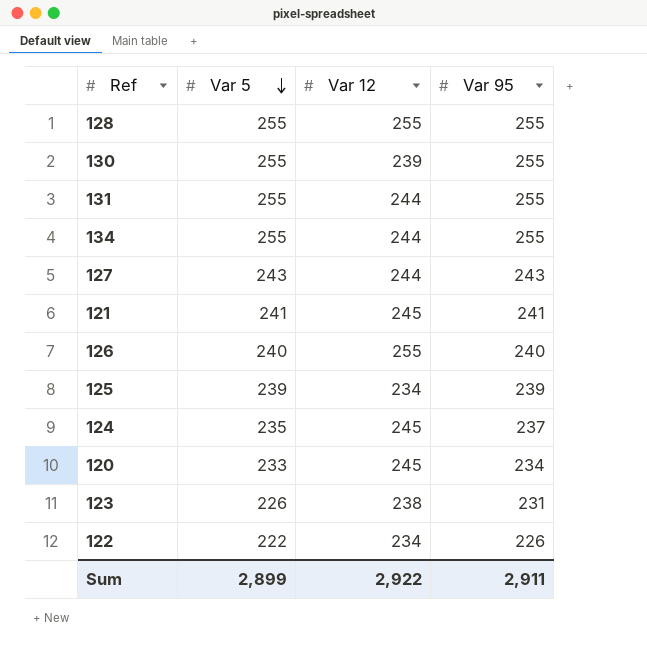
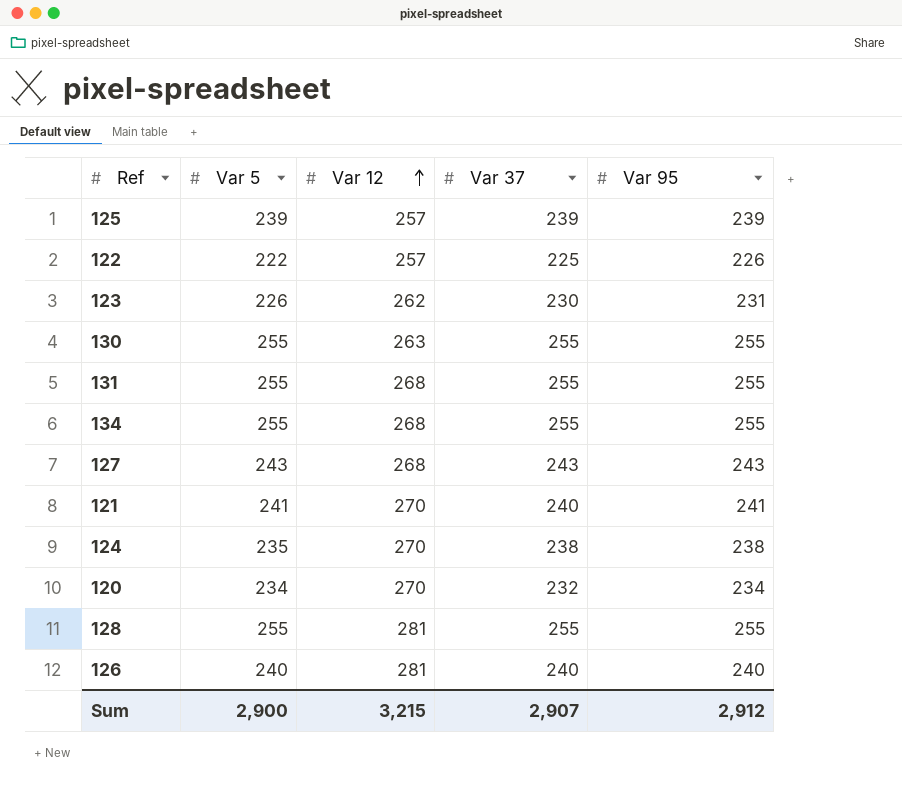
row order: Var 5 descending -> Var 12 ascending
column Var 37 | position: none -> 4
125 | Var 12: 234 -> 257
122 | Var 12: 234 -> 257
123 | Var 12: 238 -> 262
130 | Var 12: 239 -> 263
131 | Var 12: 244 -> 268
134 | Var 12: 244 -> 268
127 | Var 12: 244 -> 268
121 | Var 12: 245 -> 270
124 | Var 12: 245 -> 270
124 | Var 95: 237 -> 238
120 | Var 5: 233 -> 234
120 | Var 12: 245 -> 270
128 | Var 12: 255 -> 281
126 | Var 12: 255 -> 281
Sum | Var 5: 2,899 -> 2,900
Sum | Var 12: 2,922 -> 3,215
Sum | Var 95: 2,911 -> 2,912

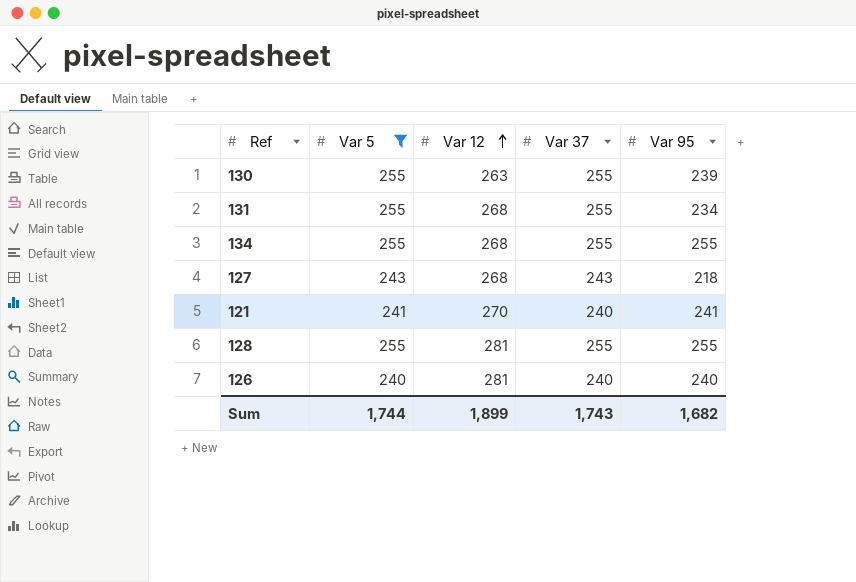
filter: none -> Var 5 >= 240
130 | Var 95: 255 -> 239
131 | Var 95: 255 -> 234
127 | Var 95: 243 -> 218
Sum | Var 5: 2,900 -> 1,744
Sum | Var 12: 3,215 -> 1,899
Sum | Var 37: 2,907 -> 1,743
Sum | Var 95: 2,912 -> 1,682

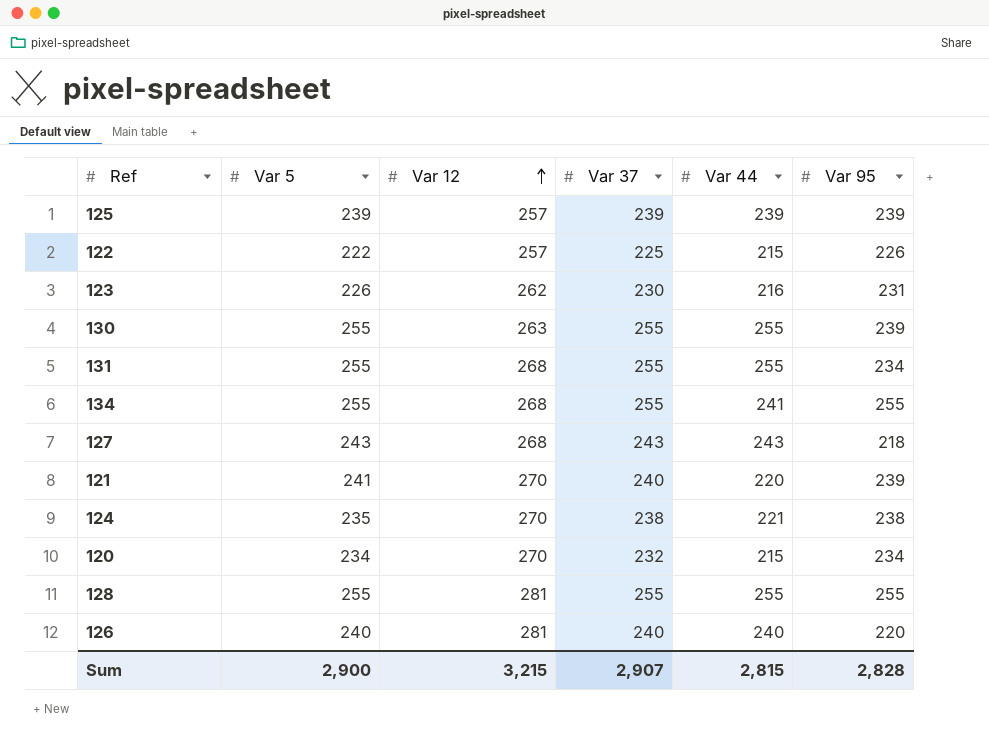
filter: Var 5 >= 240 -> none
column Var 44 | position: none -> 5
121 | Var 95: 241 -> 239
126 | Var 95: 240 -> 220
Sum | Var 5: 1,744 -> 2,900
Sum | Var 12: 1,899 -> 3,215
Sum | Var 37: 1,743 -> 2,907
Sum | Var 95: 1,682 -> 2,828

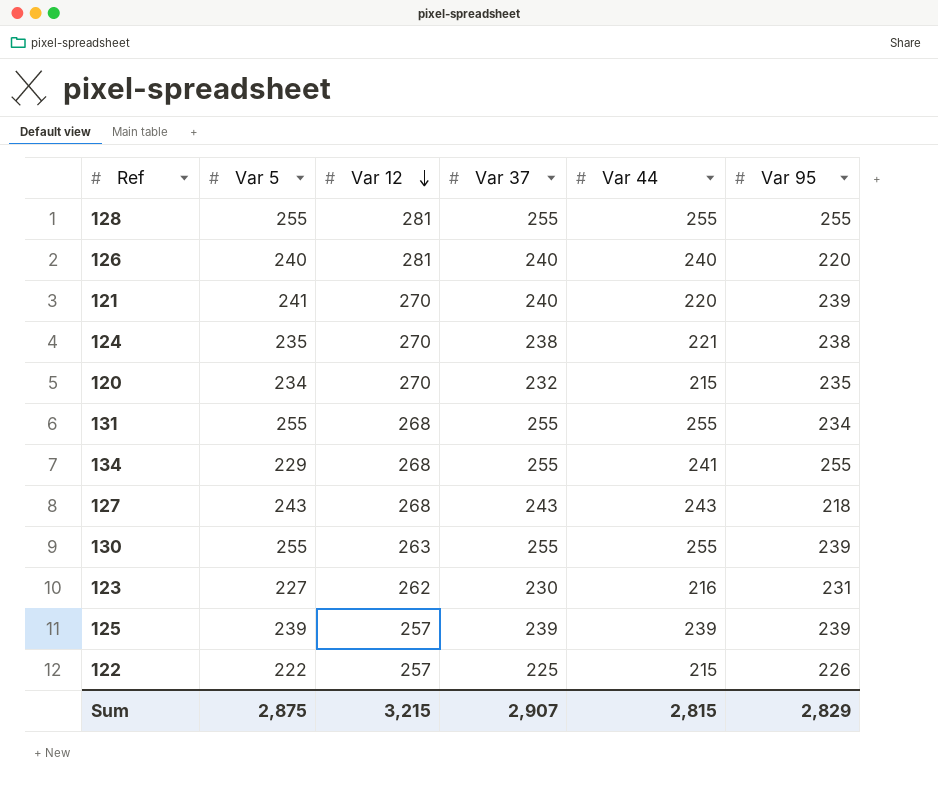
row order: Var 12 ascending -> Var 12 descending
120 | Var 95: 234 -> 235
134 | Var 5: 255 -> 229
123 | Var 5: 226 -> 227
Sum | Var 5: 2,900 -> 2,875
Sum | Var 95: 2,828 -> 2,829

